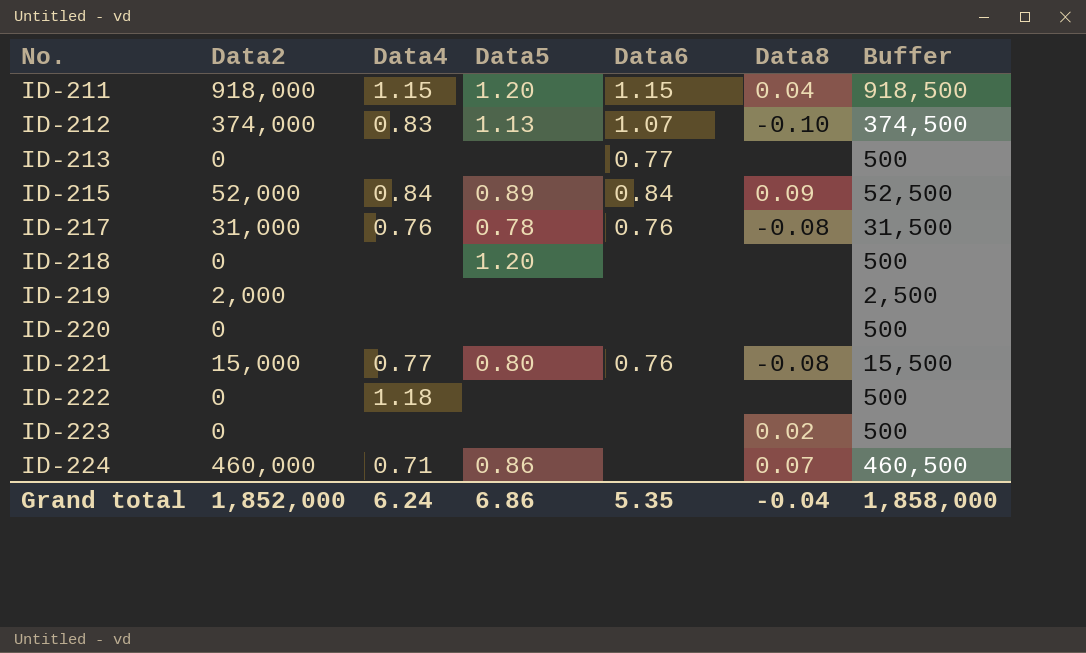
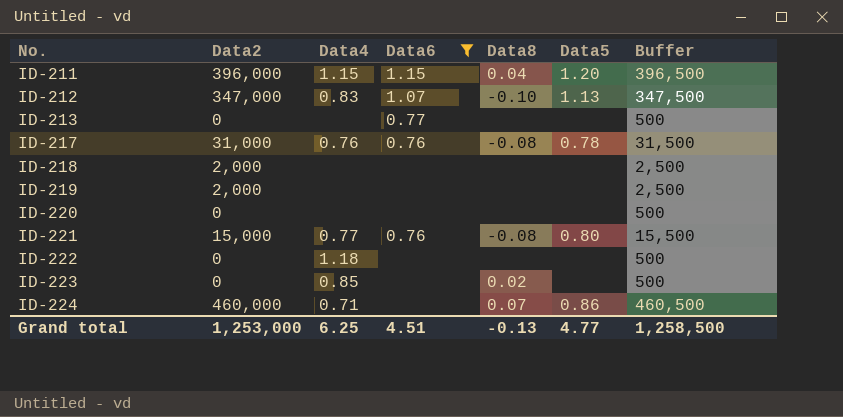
filter: none -> Data6 != 0.84
column Data5 | position: 4 -> 6
ID-211 | Data2: 918,000 -> 396,000
ID-211 | Buffer: 918,500 -> 396,500
ID-212 | Data2: 374,000 -> 347,000
ID-212 | Buffer: 374,500 -> 347,500
ID-218 | Data2: 0 -> 2,000
ID-218 | Data5: 1.20 -> none
ID-218 | Buffer: 500 -> 2,500
ID-223 | Data4: none -> 0.85
Grand total | Data2: 1,852,000 -> 1,253,000
Grand total | Data4: 6.24 -> 6.25
Grand total | Data6: 5.35 -> 4.51
Grand total | Data8: -0.04 -> -0.13
Grand total | Data5: 6.86 -> 4.77
Grand total | Buffer: 1,858,000 -> 1,258,500

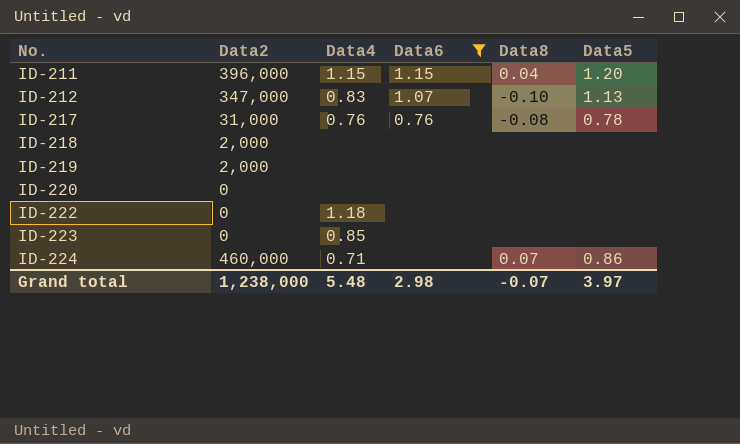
column Buffer | formula: [Data2] + 500 -> none
row ID-213: 0 | none | 0.77 | none | none | 500 -> none
row ID-221: 15,000 | 0.77 | 0.76 | -0.08 | 0.80 | 15,500 -> none
ID-223 | Data8: 0.02 -> none
Grand total | Data2: 1,253,000 -> 1,238,000
Grand total | Data4: 6.25 -> 5.48
Grand total | Data6: 4.51 -> 2.98
Grand total | Data8: -0.13 -> -0.07
Grand total | Data5: 4.77 -> 3.97

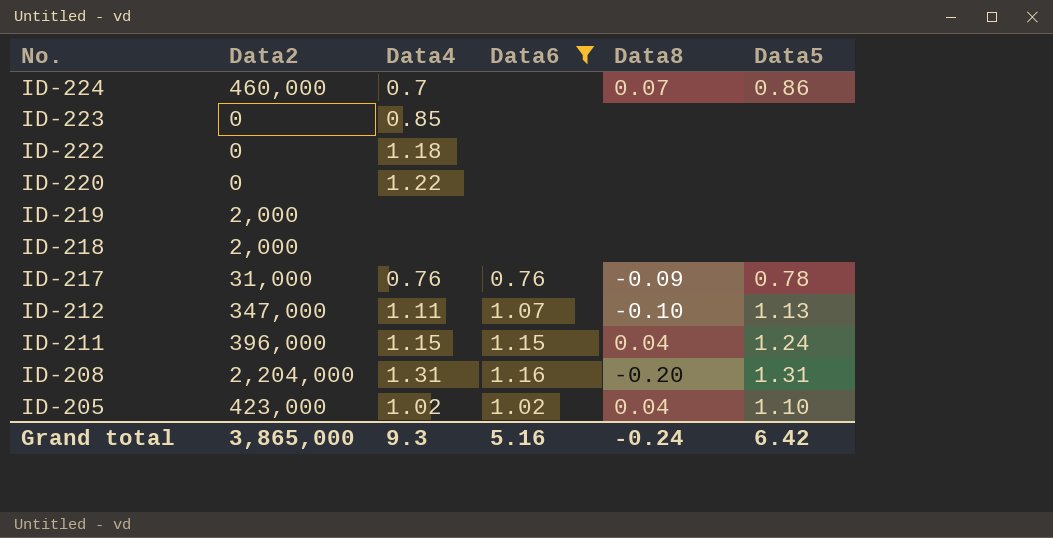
row order: No. ascending -> No. descending
ID-224 | Data4: 0.71 -> 0.7
ID-220 | Data4: none -> 1.22
ID-217 | Data8: -0.08 -> -0.09
ID-212 | Data4: 0.83 -> 1.11
ID-211 | Data5: 1.20 -> 1.24
row ID-208: none -> 2,204,000 | 1.31 | 1.16 | -0.20 | 1.31
row ID-205: none -> 423,000 | 1.02 | 1.02 | 0.04 | 1.10
Grand total | Data2: 1,238,000 -> 3,865,000
Grand total | Data4: 5.48 -> 9.3
Grand total | Data6: 2.98 -> 5.16
Grand total | Data8: -0.07 -> -0.24
Grand total | Data5: 3.97 -> 6.42

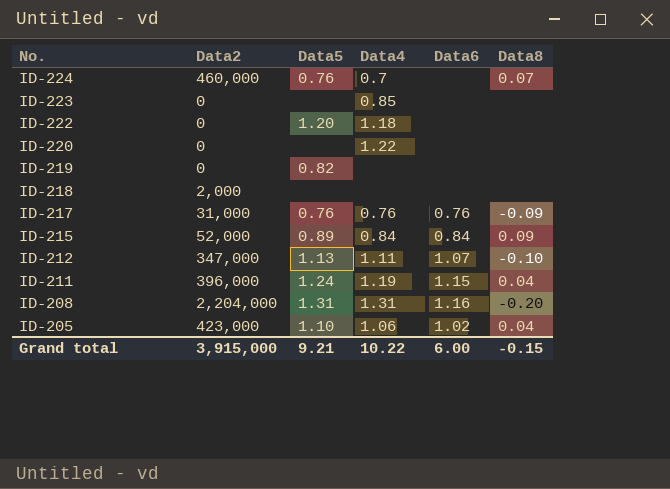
filter: Data6 != 0.84 -> none
column Data5 | position: 6 -> 3
ID-224 | Data5: 0.86 -> 0.76
ID-222 | Data5: none -> 1.20
ID-219 | Data2: 2,000 -> 0
ID-219 | Data5: none -> 0.82
ID-217 | Data5: 0.78 -> 0.76
ID-211 | Data4: 1.15 -> 1.19
ID-205 | Data4: 1.02 -> 1.06
Grand total | Data2: 3,865,000 -> 3,915,000
Grand total | Data5: 6.42 -> 9.21
Grand total | Data4: 9.3 -> 10.22
Grand total | Data6: 5.16 -> 6.00
Grand total | Data8: -0.24 -> -0.15

